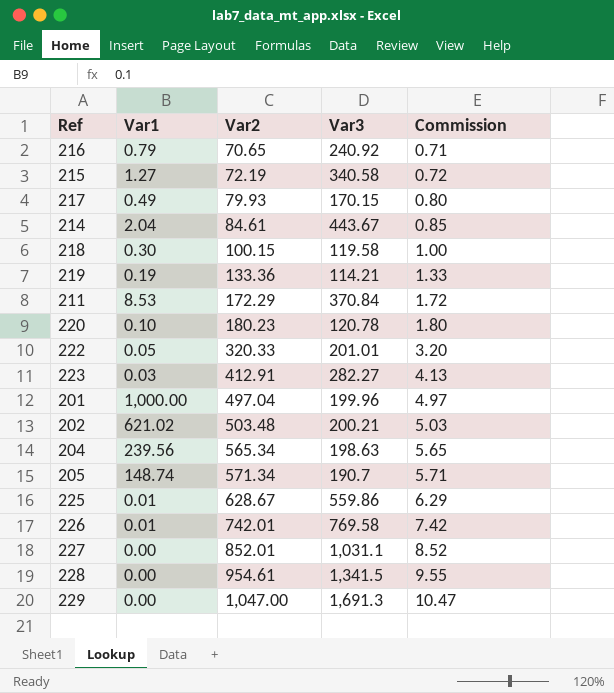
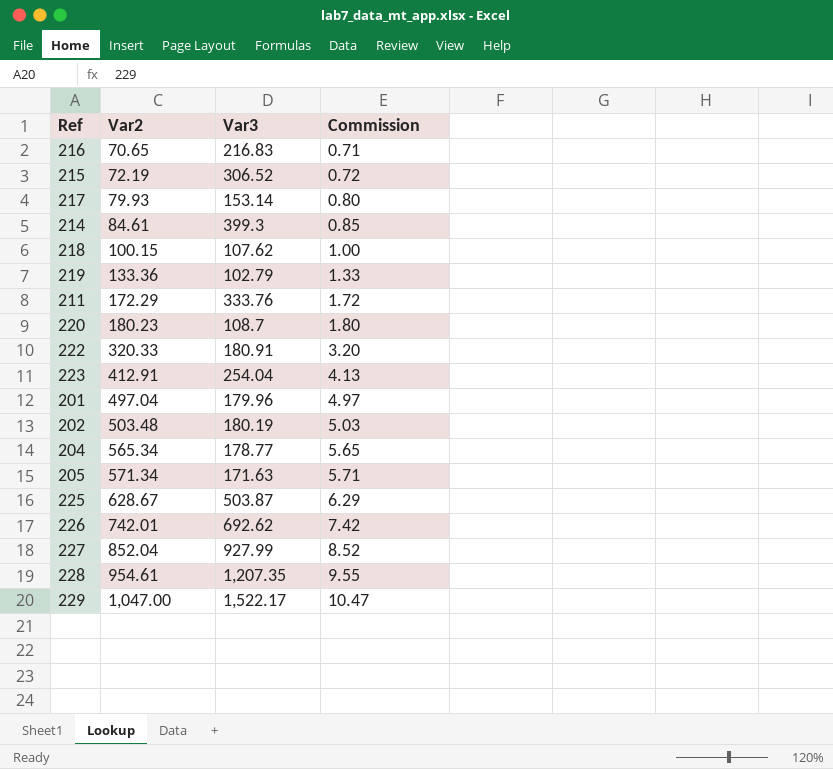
column Var1 | position: 2 -> none
216 | Var3: 240.92 -> 216.83
215 | Var3: 340.58 -> 306.52
217 | Var3: 170.15 -> 153.14
214 | Var3: 443.67 -> 399.3
218 | Var3: 119.58 -> 107.62
219 | Var3: 114.21 -> 102.79
211 | Var3: 370.84 -> 333.76
220 | Var3: 120.78 -> 108.7
222 | Var3: 201.01 -> 180.91
223 | Var3: 282.27 -> 254.04
201 | Var3: 199.96 -> 179.96
202 | Var3: 200.21 -> 180.19
204 | Var3: 198.63 -> 178.77
205 | Var3: 190.7 -> 171.63
225 | Var3: 559.86 -> 503.87
226 | Var3: 769.58 -> 692.62
227 | Var2: 852.01 -> 852.04
227 | Var3: 1,031.1 -> 927.99
228 | Var3: 1,341.5 -> 1,207.35
229 | Var3: 1,691.3 -> 1,522.17

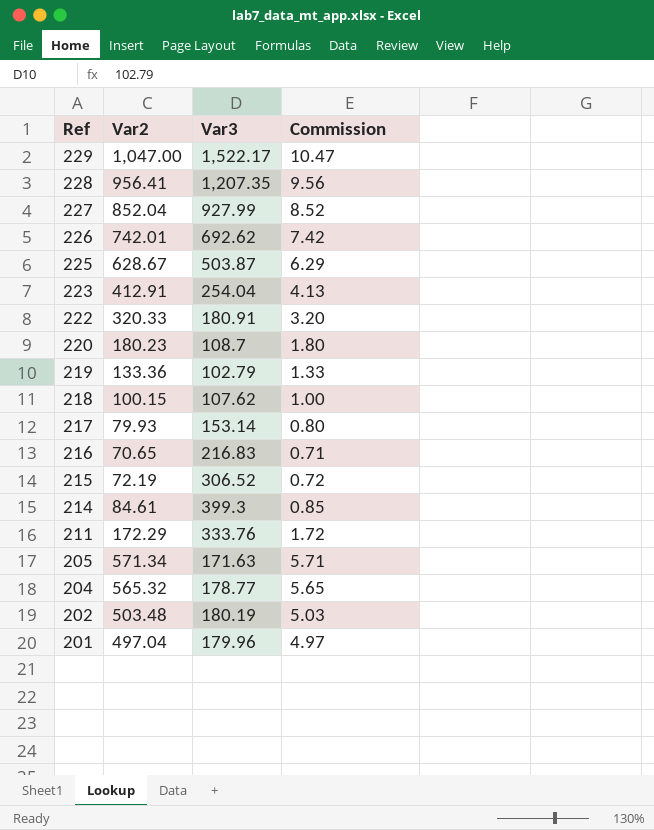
row order: Var2 ascending -> Ref descending
228 | Var2: 954.61 -> 956.41
228 | Commission: 9.55 -> 9.56
204 | Var2: 565.34 -> 565.32

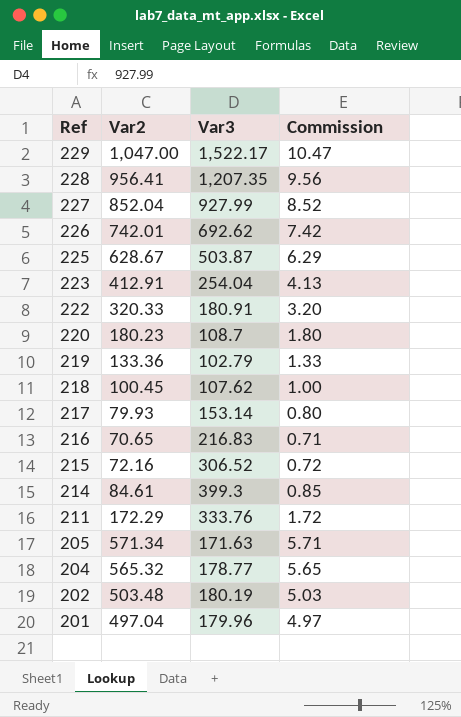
218 | Var2: 100.15 -> 100.45
215 | Var2: 72.19 -> 72.16

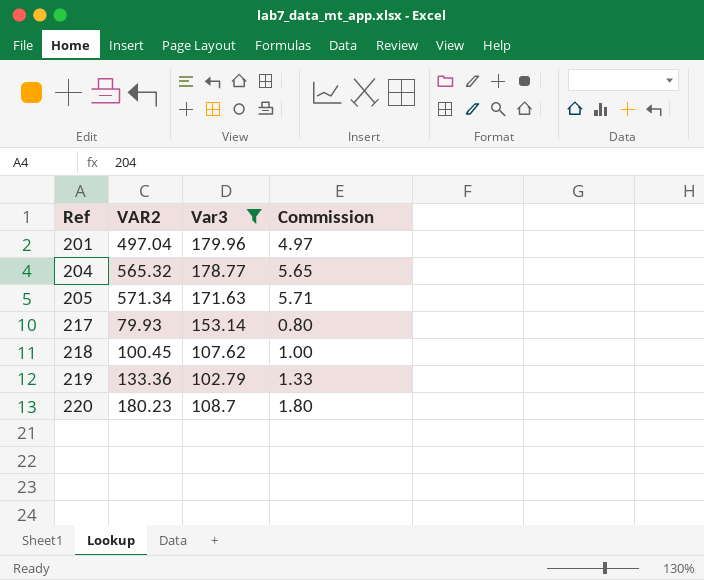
filter: none -> Var3 <= 179.96
row order: Ref descending -> Ref ascending
column name: Var2 -> VAR2

